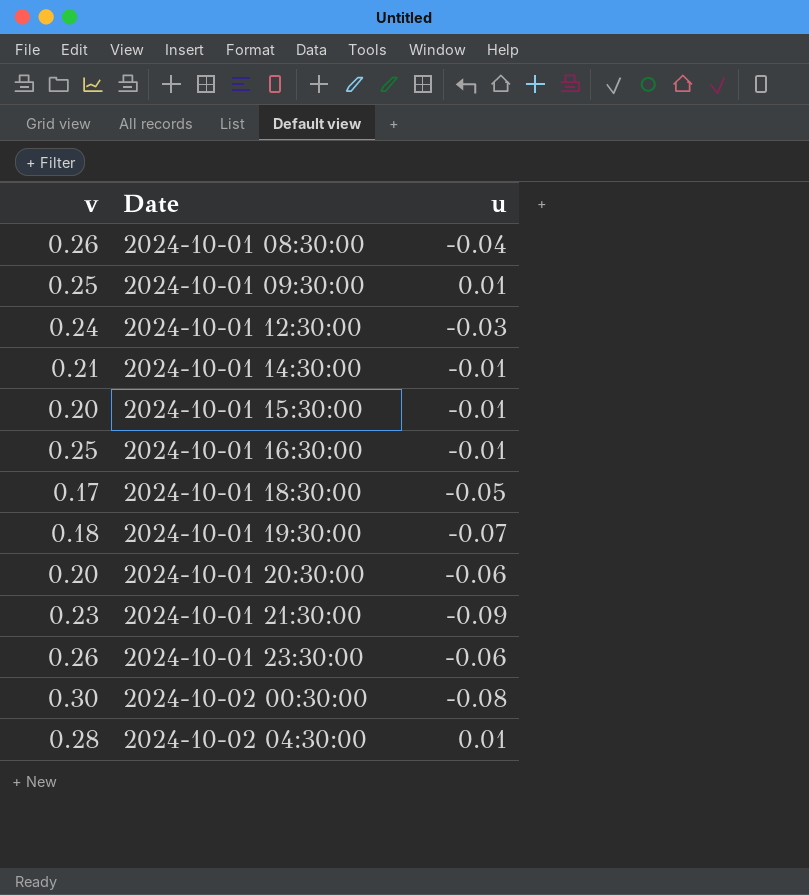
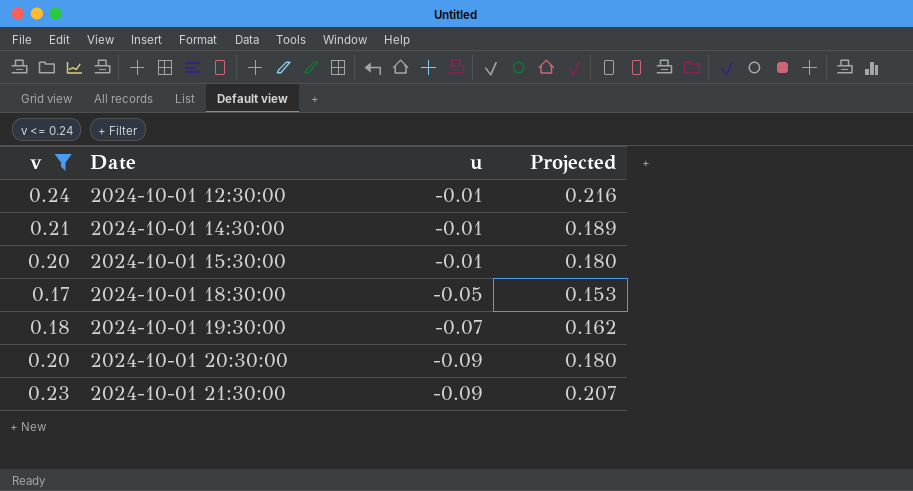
filter: none -> v <= 0.24
column Projected | formula: none -> [v] * 0.9
2024-10-01 12:30:00 | u: -0.03 -> -0.01
2024-10-01 20:30:00 | u: -0.06 -> -0.09

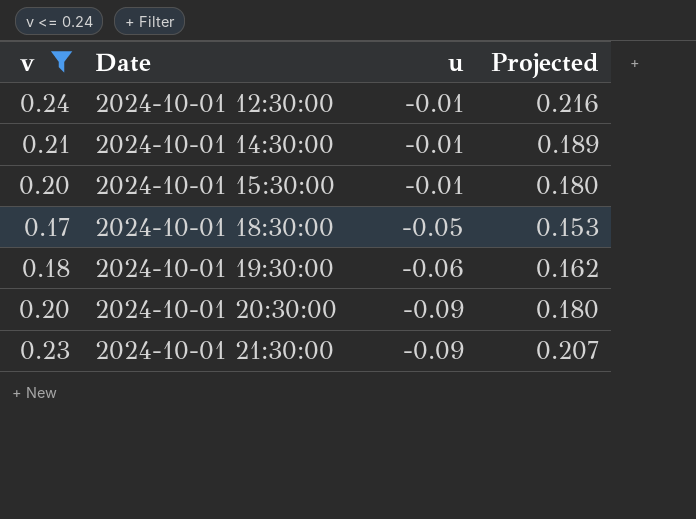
2024-10-01 19:30:00 | u: -0.07 -> -0.06

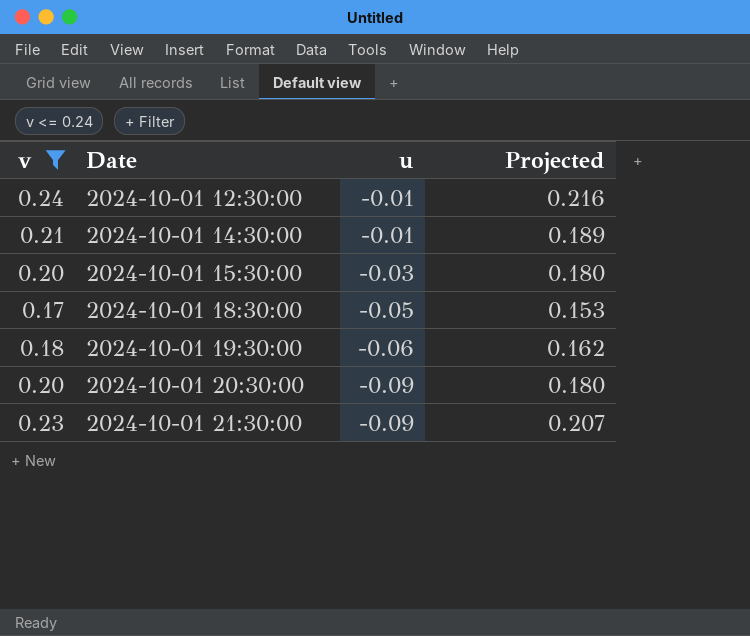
2024-10-01 15:30:00 | u: -0.01 -> -0.03

